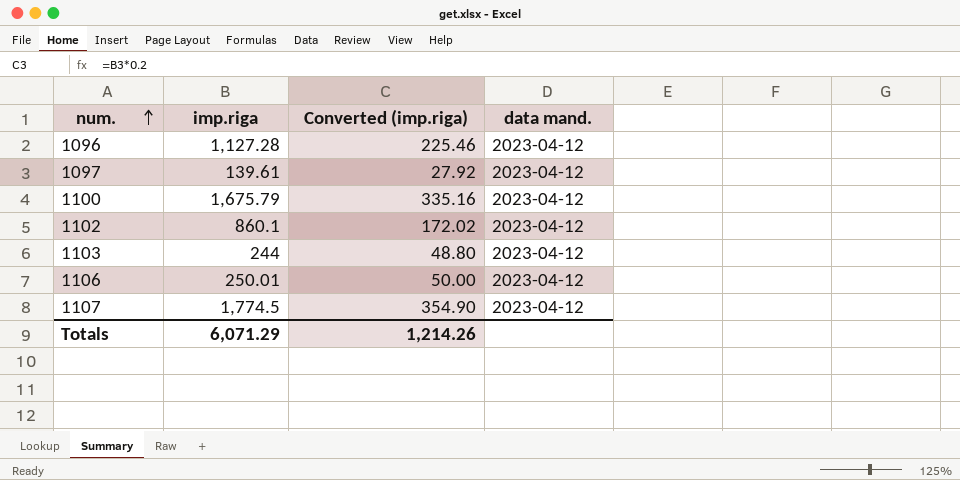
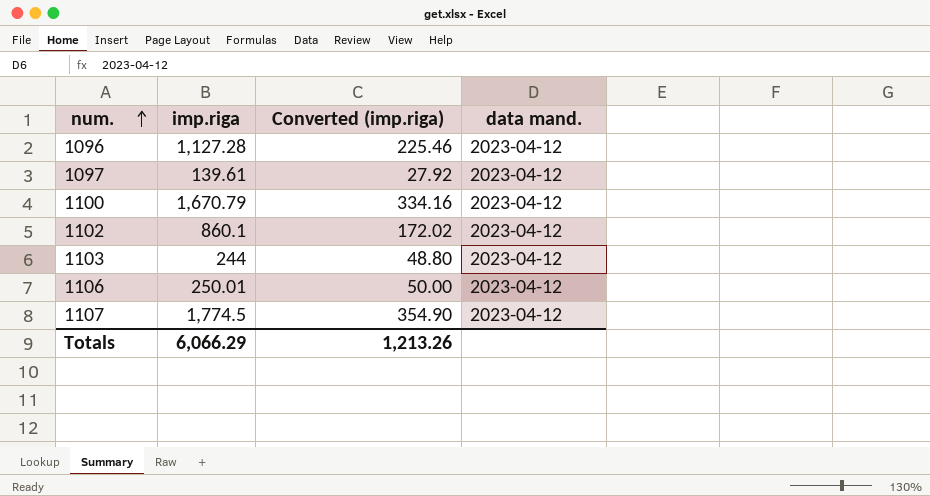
1100 | imp.riga: 1,675.79 -> 1,670.79
1100 | Converted (imp.riga): 335.16 -> 334.16
Totals | imp.riga: 6,071.29 -> 6,066.29
Totals | Converted (imp.riga): 1,214.26 -> 1,213.26

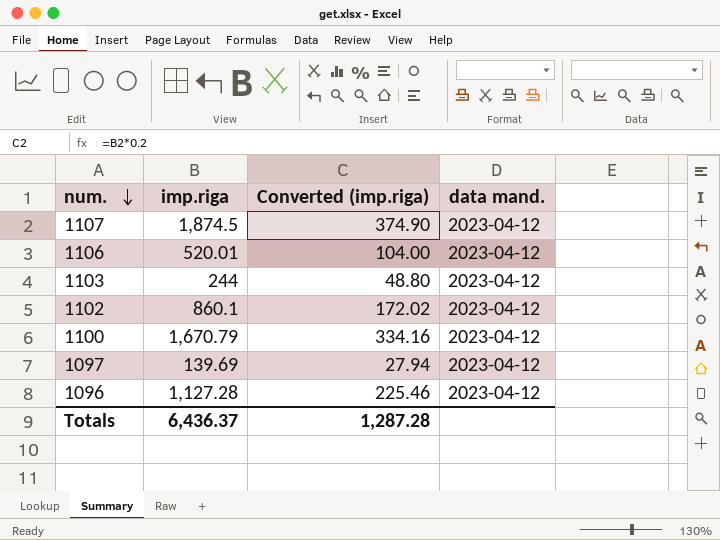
row order: num. ascending -> num. descending
1107 | imp.riga: 1,774.5 -> 1,874.5
1107 | Converted (imp.riga): 354.90 -> 374.90
1106 | imp.riga: 250.01 -> 520.01
1106 | Converted (imp.riga): 50.00 -> 104.00
1097 | imp.riga: 139.61 -> 139.69
1097 | Converted (imp.riga): 27.92 -> 27.94
Totals | imp.riga: 6,066.29 -> 6,436.37
Totals | Converted (imp.riga): 1,213.26 -> 1,287.28

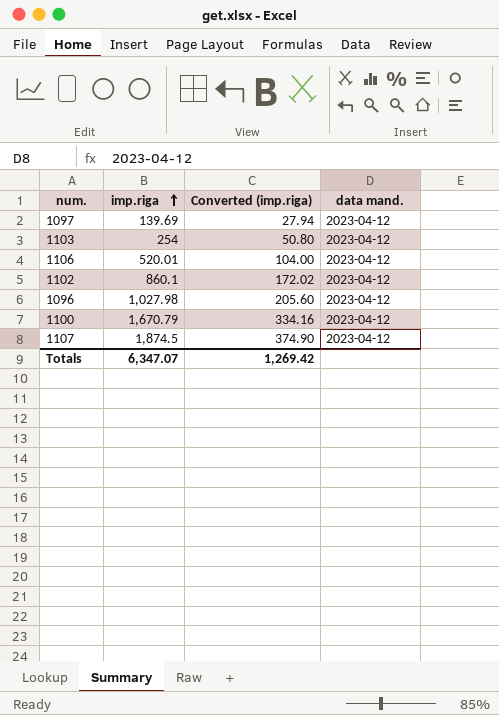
row order: num. descending -> imp.riga ascending
1103 | imp.riga: 244 -> 254
1103 | Converted (imp.riga): 48.80 -> 50.80
1096 | imp.riga: 1,127.28 -> 1,027.98
1096 | Converted (imp.riga): 225.46 -> 205.60
Totals | imp.riga: 6,436.37 -> 6,347.07
Totals | Converted (imp.riga): 1,287.28 -> 1,269.42

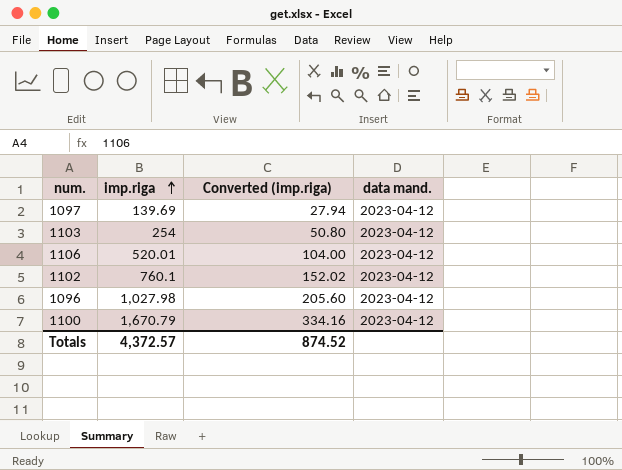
row 1107: 1,874.5 | 374.90 | 2023-04-12 -> none
1102 | imp.riga: 860.1 -> 760.1
1102 | Converted (imp.riga): 172.02 -> 152.02
Totals | imp.riga: 6,347.07 -> 4,372.57
Totals | Converted (imp.riga): 1,269.42 -> 874.52

